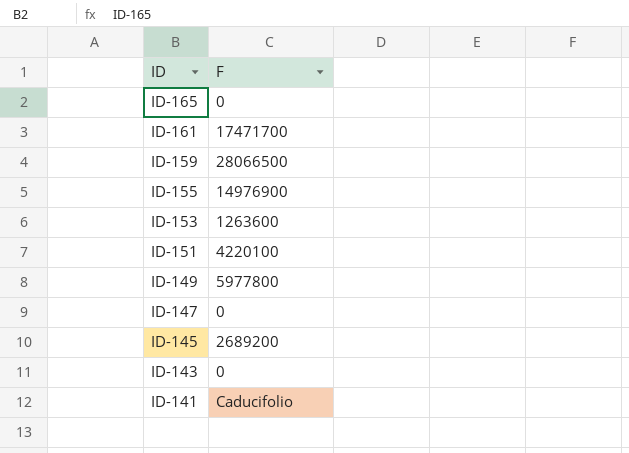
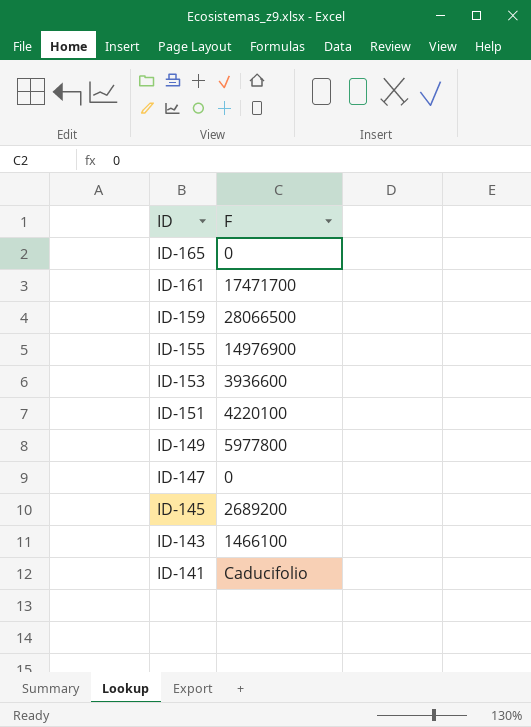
ID-153 | F: 1263600 -> 3936600
ID-143 | F: 0 -> 1466100

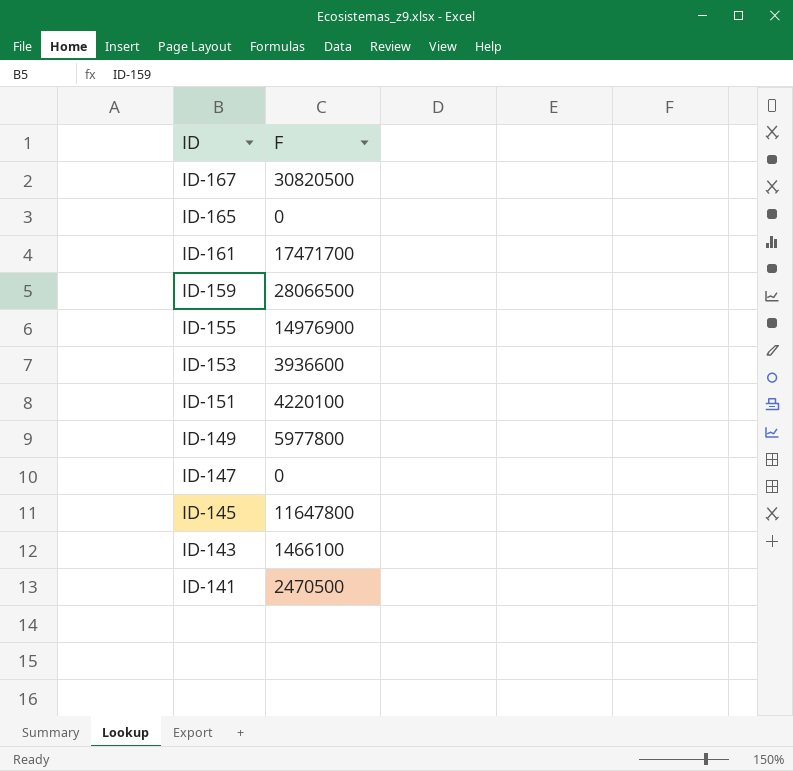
row ID-167: none -> 30820500
ID-145 | F: 2689200 -> 11647800
ID-141 | F: Caducifolio -> 2470500

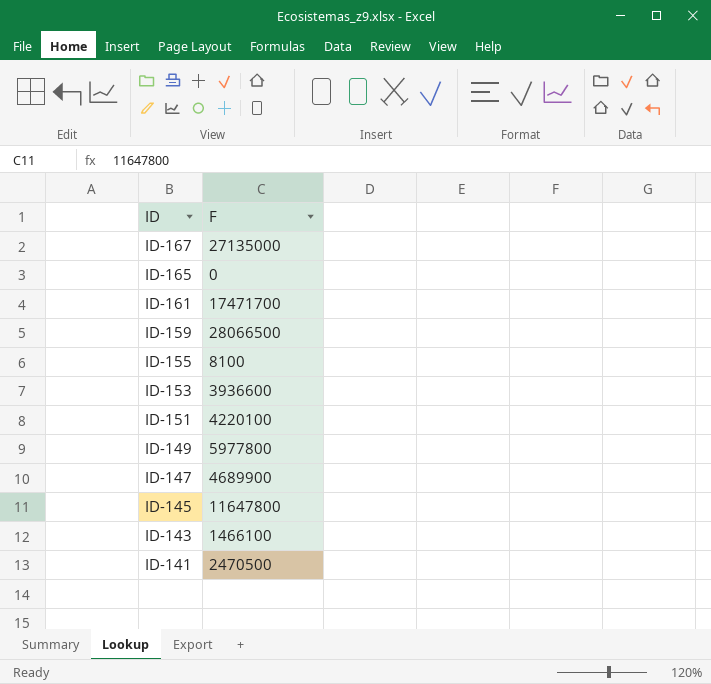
ID-167 | F: 30820500 -> 27135000
ID-155 | F: 14976900 -> 8100
ID-147 | F: 0 -> 4689900

